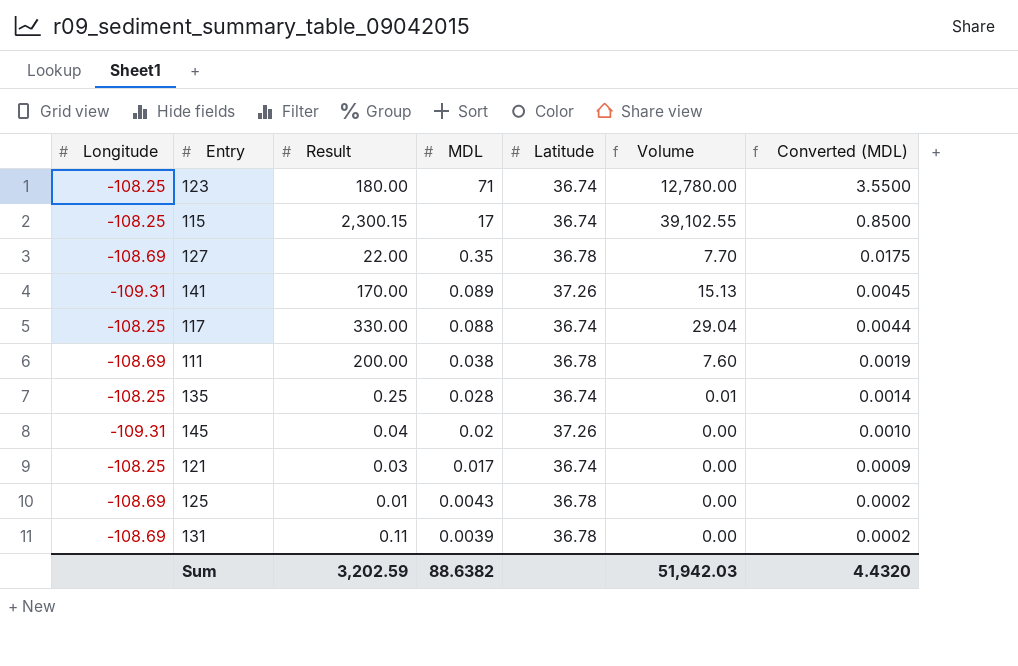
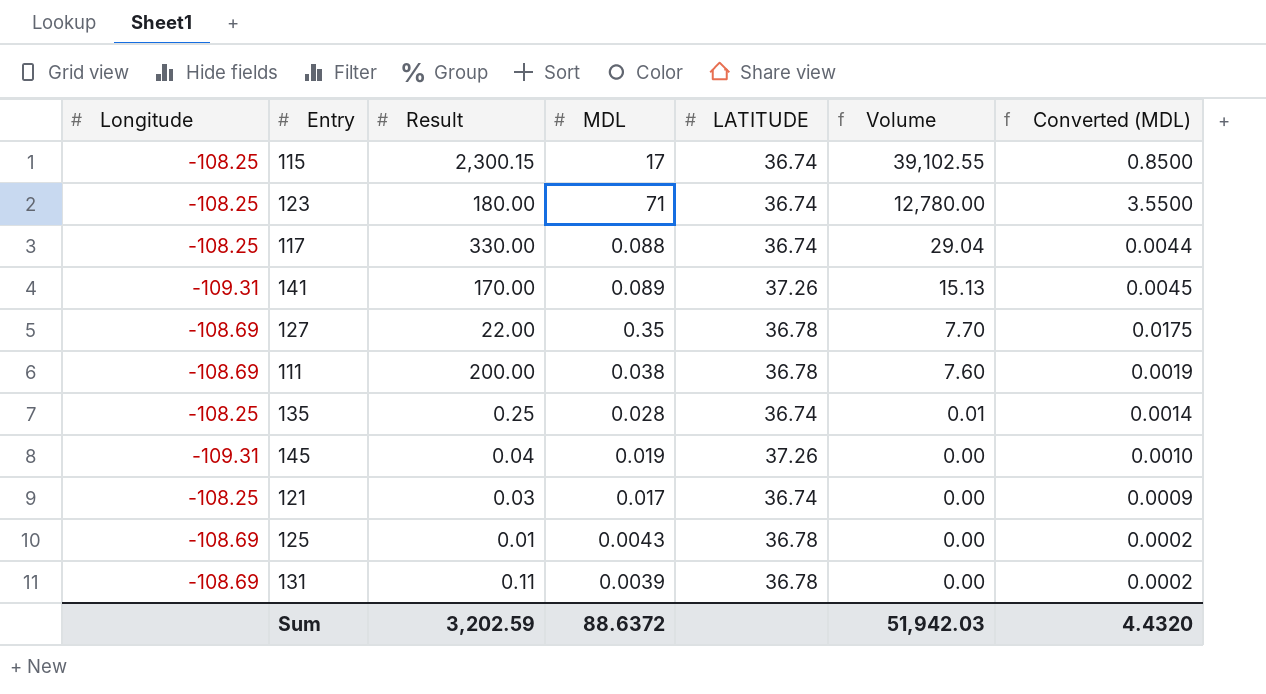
row order: MDL descending -> Volume descending
column name: Latitude -> LATITUDE
145 | MDL: 0.02 -> 0.019
Sum | MDL: 88.6382 -> 88.6372

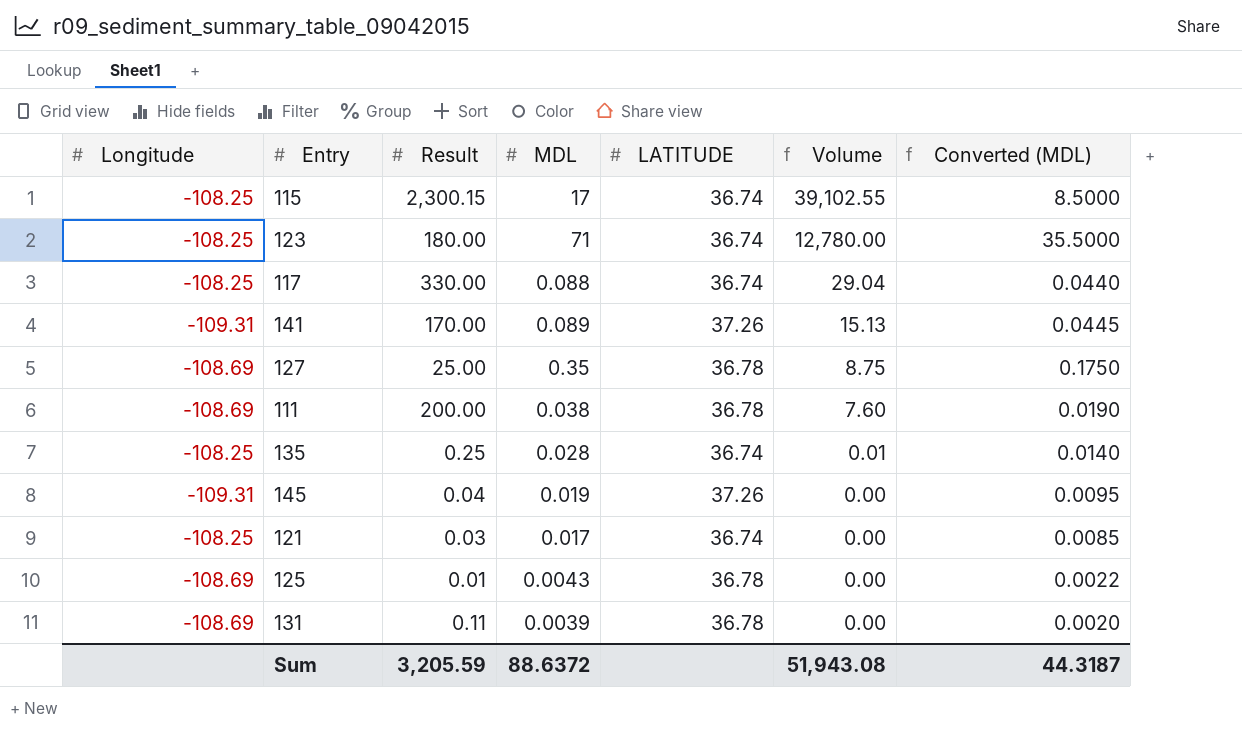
column Converted (MDL) | formula: [MDL] * 0.05 -> [MDL] * 0.5
127 | Result: 22.00 -> 25.00
127 | Volume: 7.70 -> 8.75
Sum | Result: 3,202.59 -> 3,205.59
Sum | Volume: 51,942.03 -> 51,943.08
Sum | Converted (MDL): 4.4320 -> 44.3187

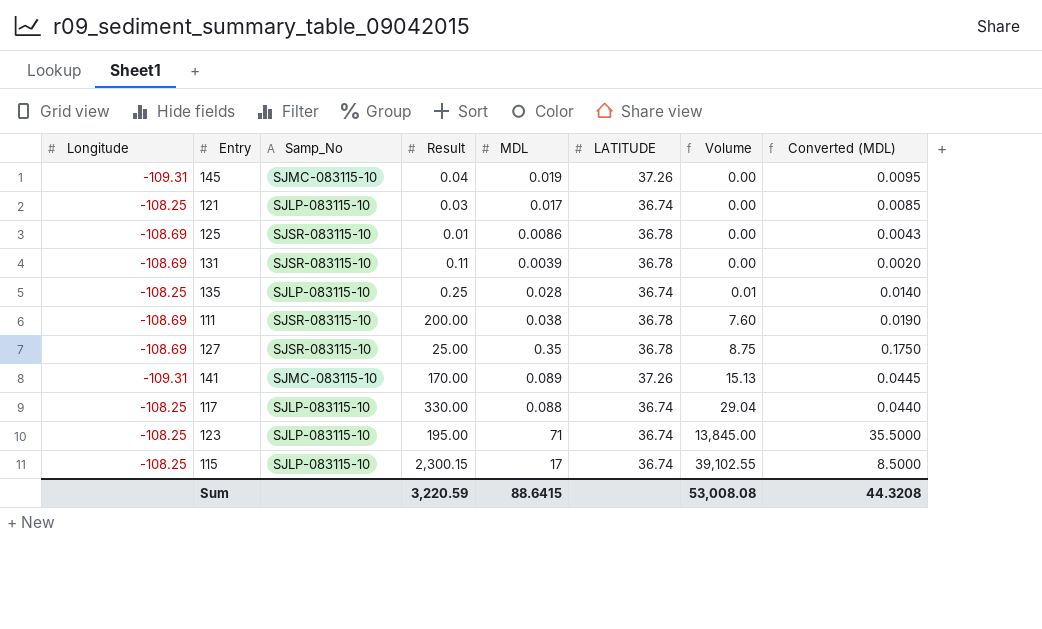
row order: Volume descending -> Volume ascending
column Samp_No | position: none -> 3
125 | MDL: 0.0043 -> 0.0086
125 | Converted (MDL): 0.0022 -> 0.0043
123 | Result: 180.00 -> 195.00
123 | Volume: 12,780.00 -> 13,845.00
Sum | Result: 3,205.59 -> 3,220.59
Sum | MDL: 88.6372 -> 88.6415
Sum | Volume: 51,943.08 -> 53,008.08
Sum | Converted (MDL): 44.3187 -> 44.3208

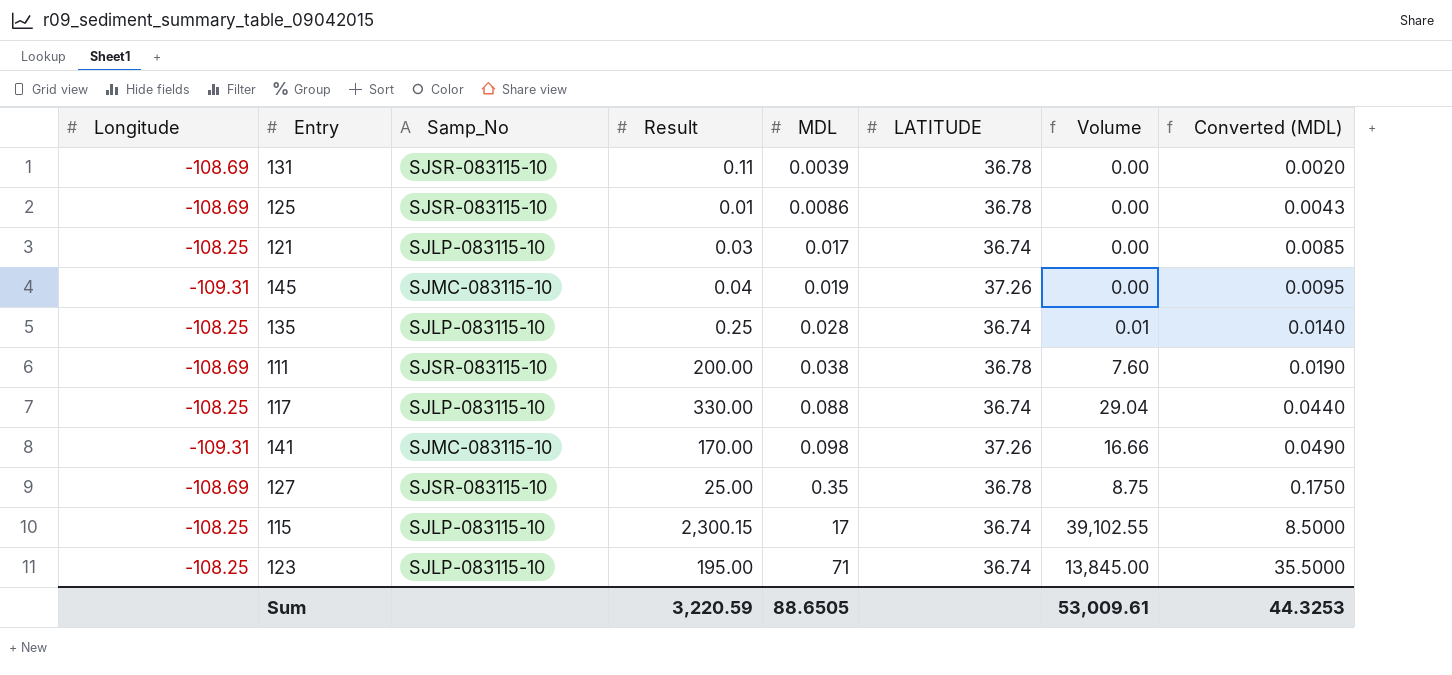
row order: Volume ascending -> MDL ascending
141 | MDL: 0.089 -> 0.098
141 | Volume: 15.13 -> 16.66
141 | Converted (MDL): 0.0445 -> 0.0490
Sum | MDL: 88.6415 -> 88.6505
Sum | Volume: 53,008.08 -> 53,009.61
Sum | Converted (MDL): 44.3208 -> 44.3253

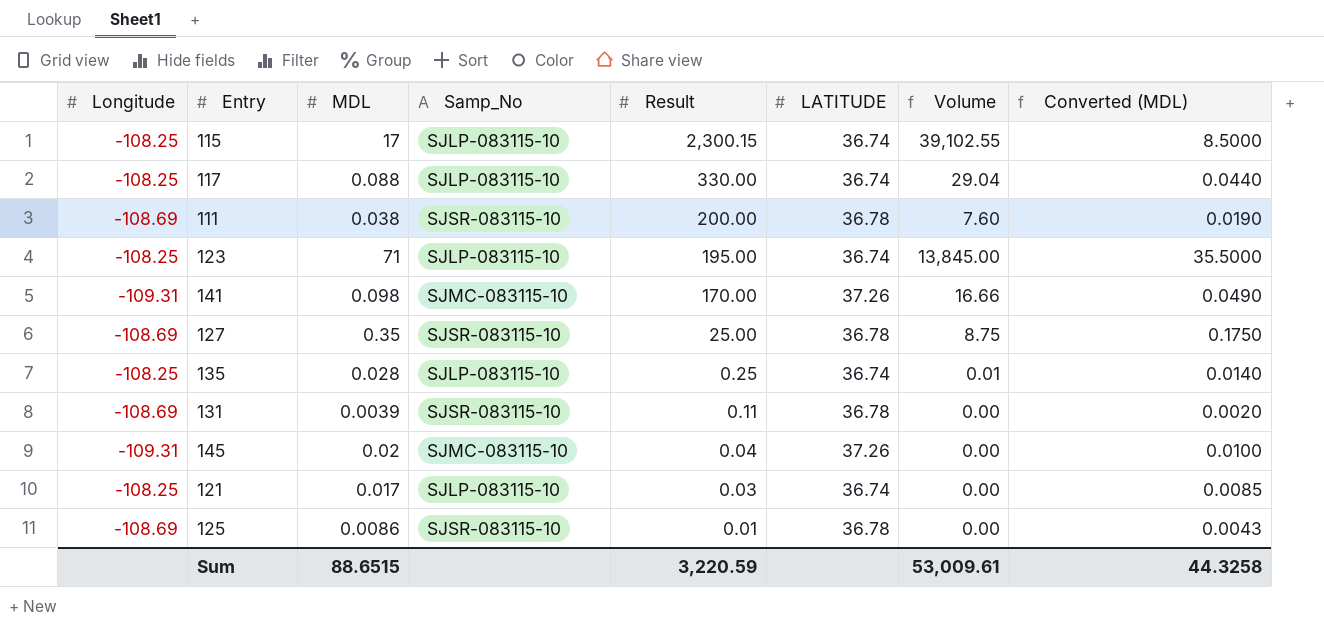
row order: MDL ascending -> Result descending
column MDL | position: 5 -> 3
145 | MDL: 0.019 -> 0.02
145 | Converted (MDL): 0.0095 -> 0.0100
Sum | MDL: 88.6505 -> 88.6515
Sum | Converted (MDL): 44.3253 -> 44.3258

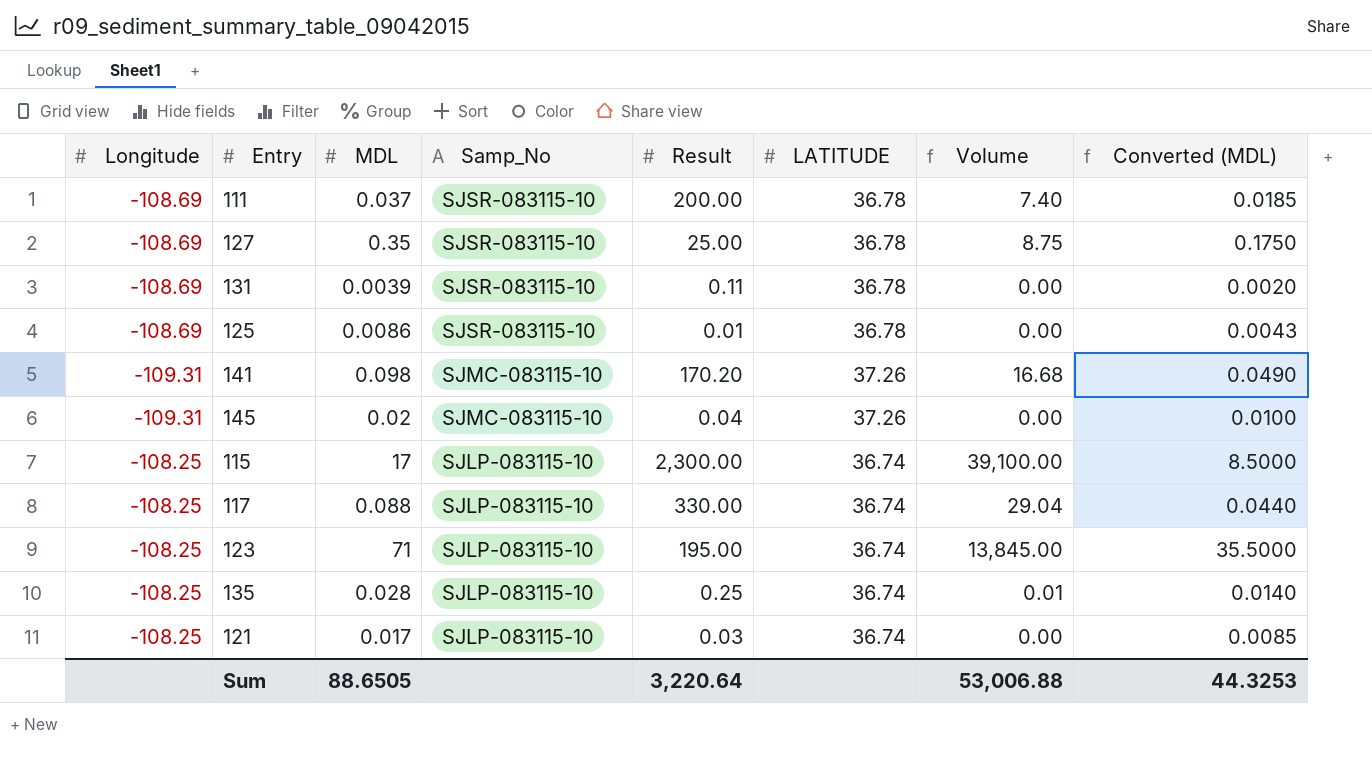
row order: Result descending -> Samp_No descending
111 | MDL: 0.038 -> 0.037
111 | Volume: 7.60 -> 7.40
111 | Converted (MDL): 0.0190 -> 0.0185
141 | Result: 170.00 -> 170.20
141 | Volume: 16.66 -> 16.68
115 | Result: 2,300.15 -> 2,300.00
115 | Volume: 39,102.55 -> 39,100.00
Sum | MDL: 88.6515 -> 88.6505
Sum | Result: 3,220.59 -> 3,220.64
Sum | Volume: 53,009.61 -> 53,006.88
Sum | Converted (MDL): 44.3258 -> 44.3253

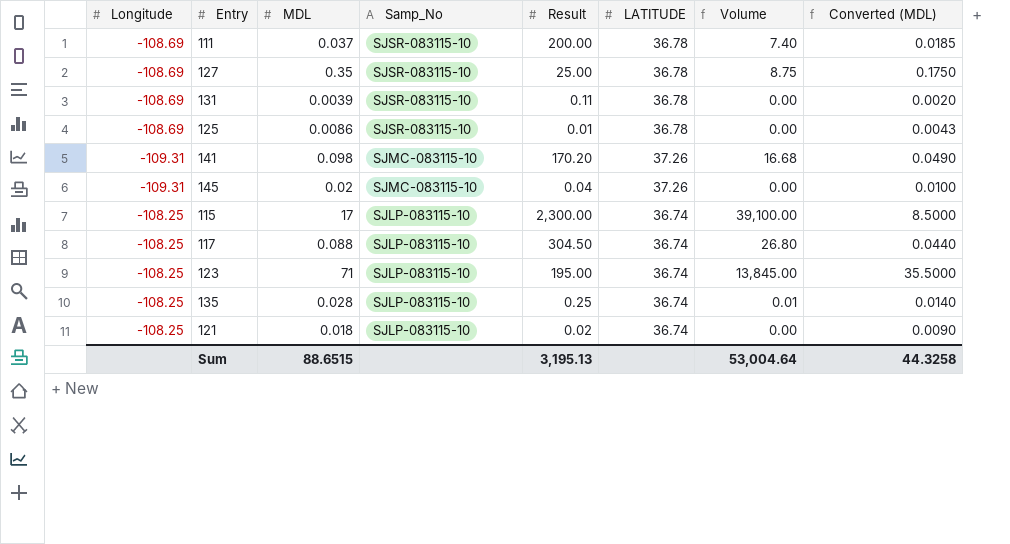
117 | Result: 330.00 -> 304.50
117 | Volume: 29.04 -> 26.80
121 | MDL: 0.017 -> 0.018
121 | Result: 0.03 -> 0.02
121 | Converted (MDL): 0.0085 -> 0.0090
Sum | MDL: 88.6505 -> 88.6515
Sum | Result: 3,220.64 -> 3,195.13
Sum | Volume: 53,006.88 -> 53,004.64
Sum | Converted (MDL): 44.3253 -> 44.3258

